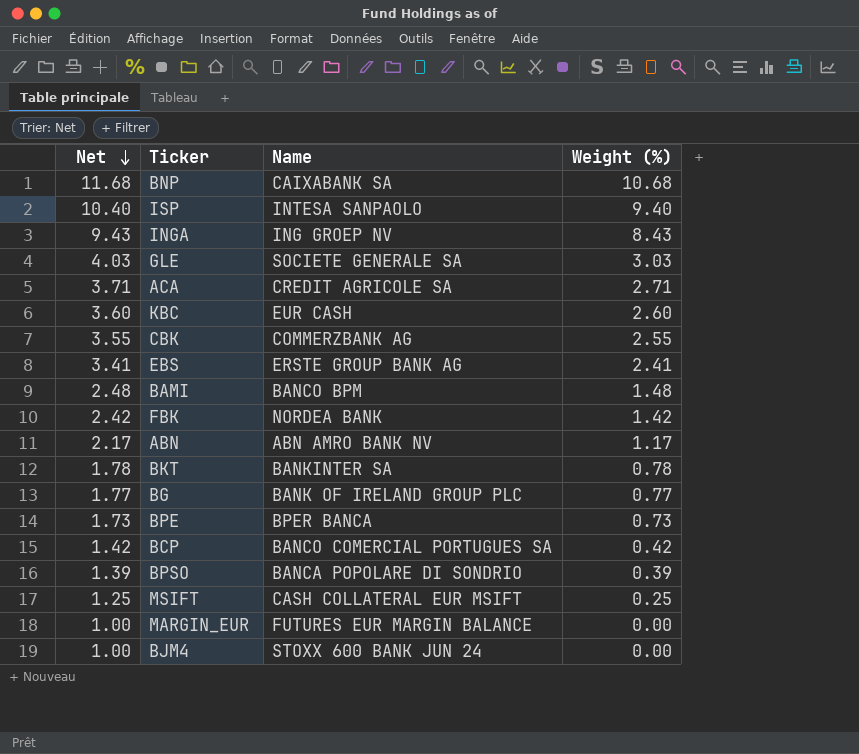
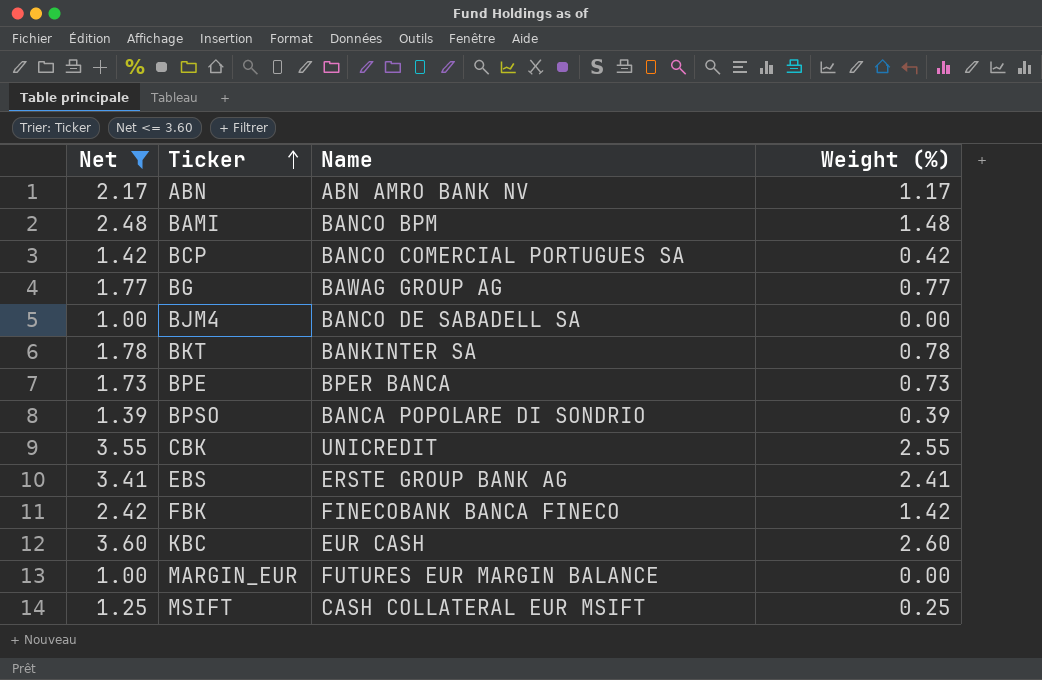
filter: none -> Net <= 3.60
row order: Net descending -> Ticker ascending
BG | Name: BANK OF IRELAND GROUP PLC -> BAWAG GROUP AG
BJM4 | Name: STOXX 600 BANK JUN 24 -> BANCO DE SABADELL SA
CBK | Name: COMMERZBANK AG -> UNICREDIT
FBK | Name: NORDEA BANK -> FINECOBANK BANCA FINECO

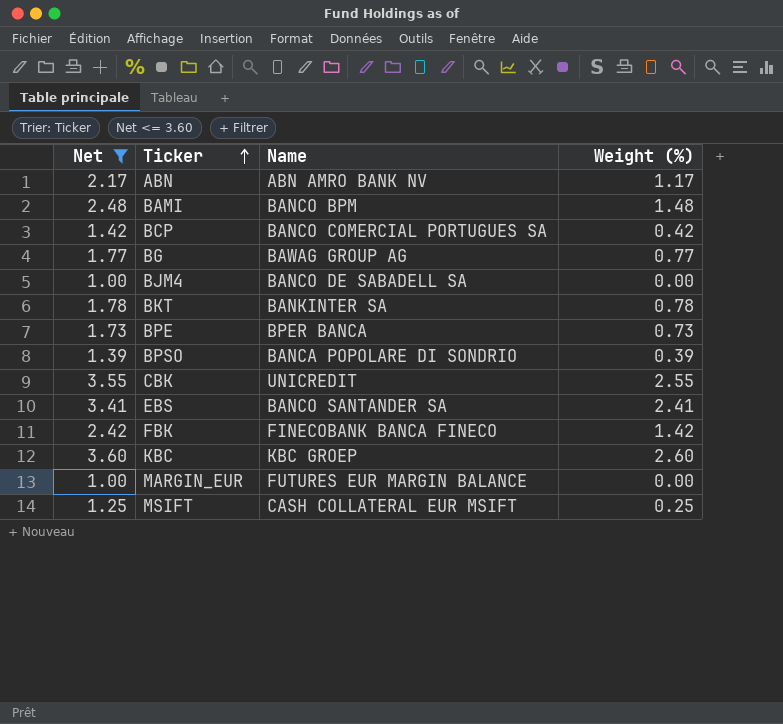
EBS | Name: ERSTE GROUP BANK AG -> BANCO SANTANDER SA
KBC | Name: EUR CASH -> KBC GROEP

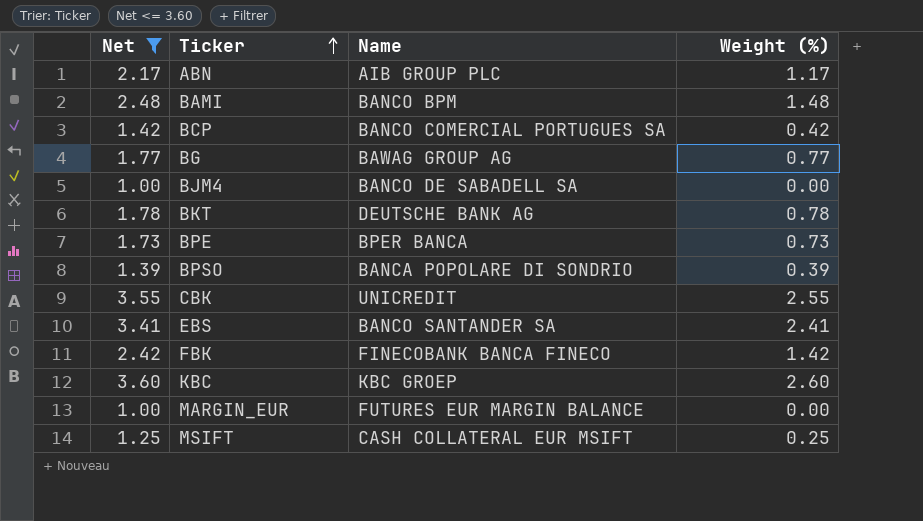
ABN | Name: ABN AMRO BANK NV -> AIB GROUP PLC
BKT | Name: BANKINTER SA -> DEUTSCHE BANK AG

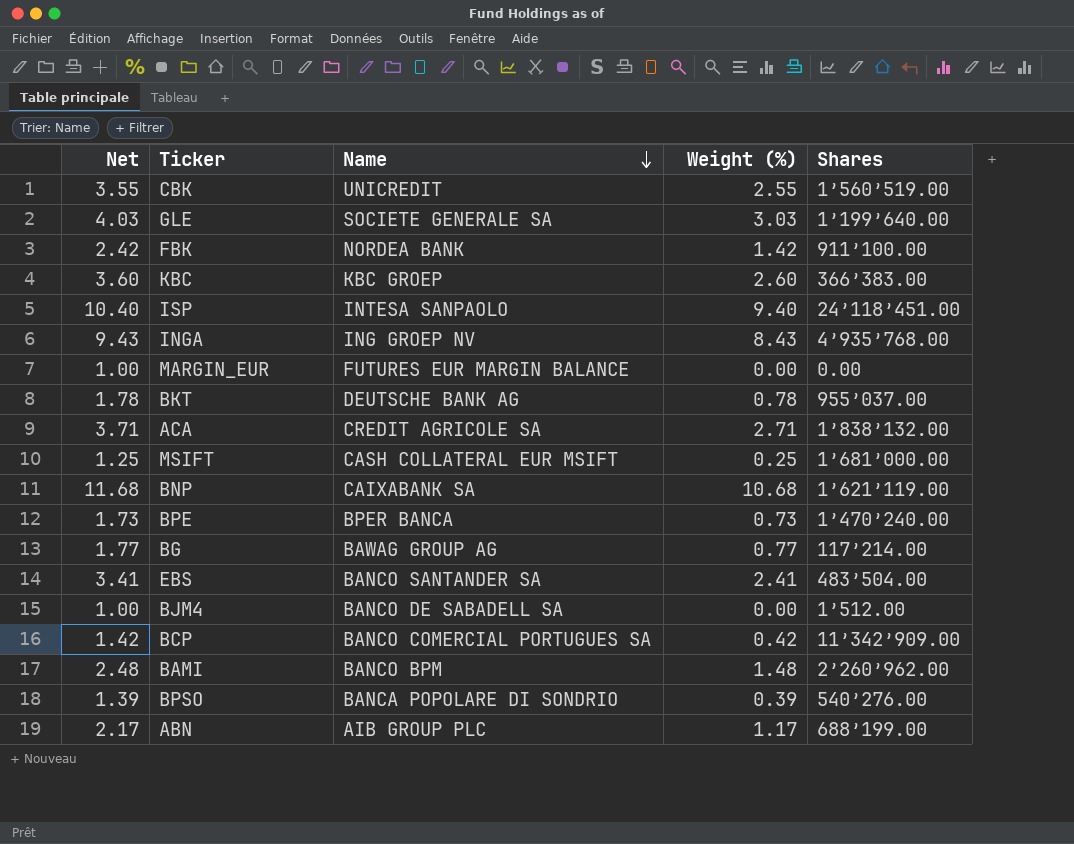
filter: Net <= 3.60 -> none
row order: Ticker ascending -> Name descending
column Shares | position: none -> 5
FBK | Name: FINECOBANK BANCA FINECO -> NORDEA BANK

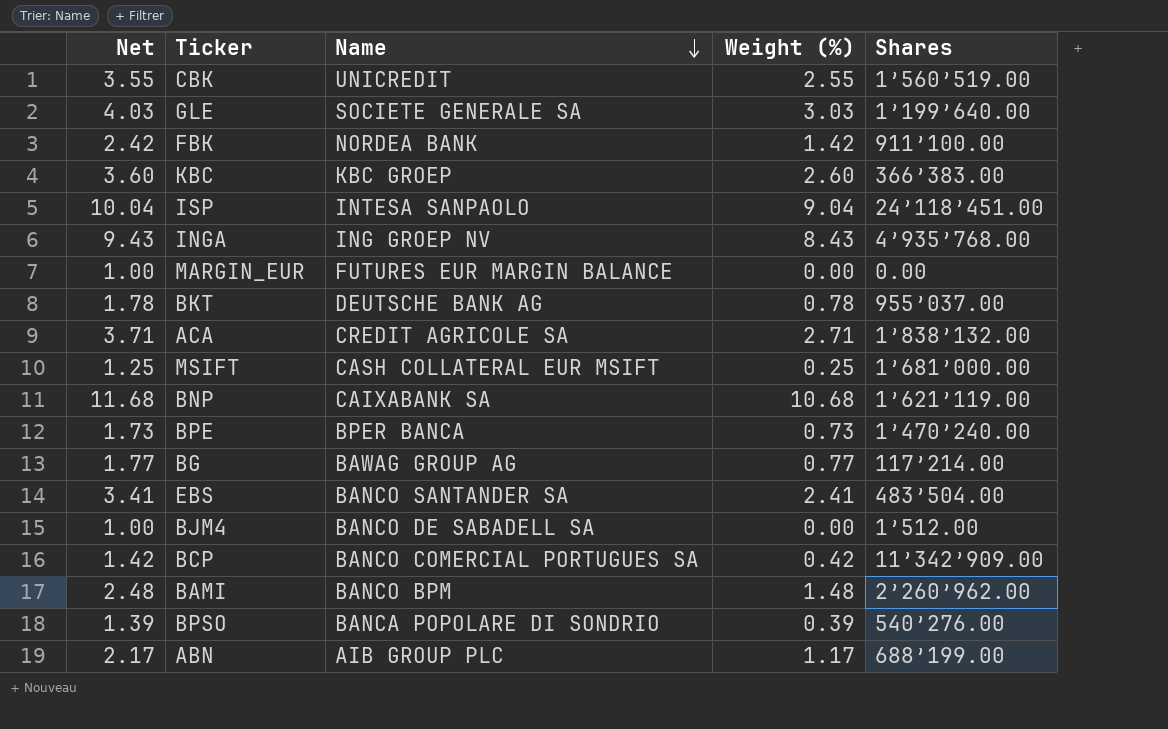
ISP | Net: 10.40 -> 10.04
ISP | Weight (%): 9.40 -> 9.04

